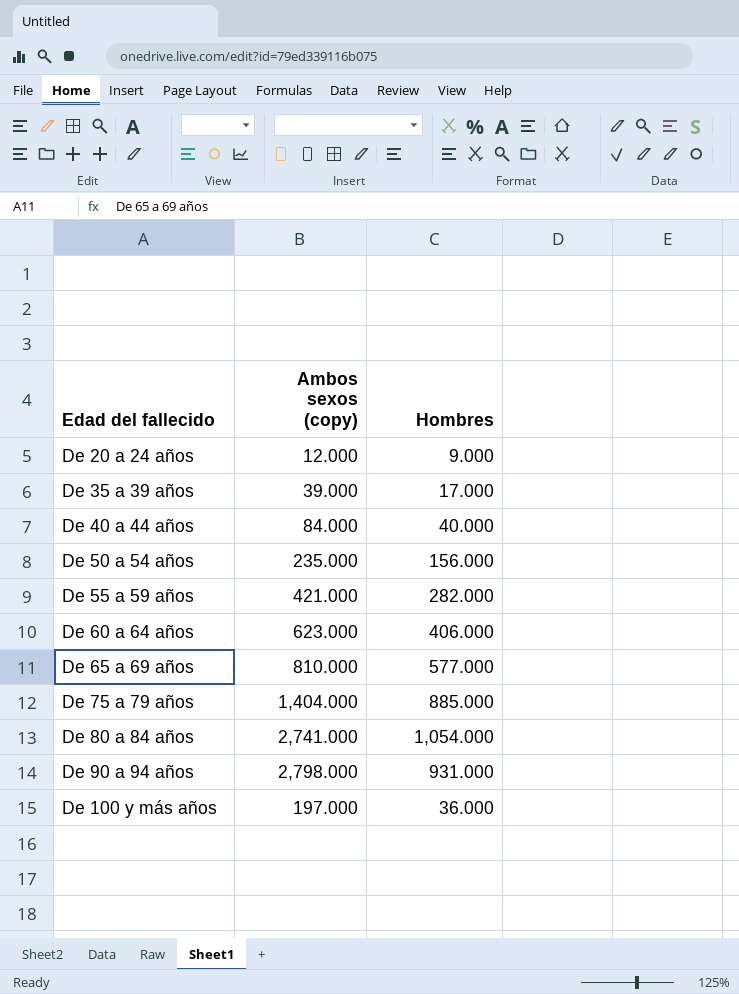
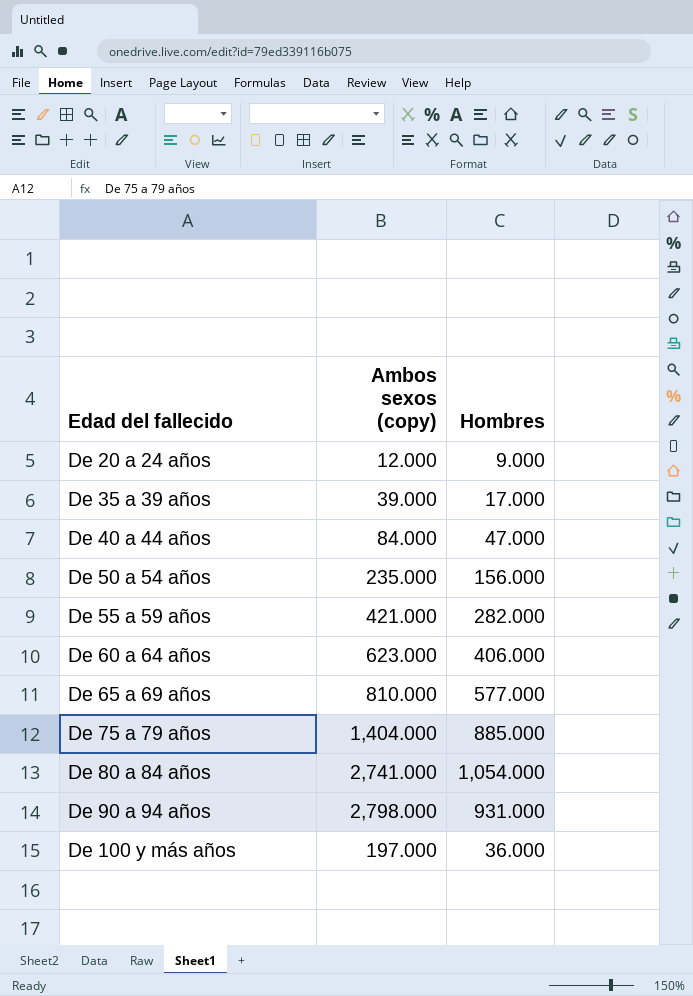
De 40 a 44 años | Hombres: 40.000 -> 47.000

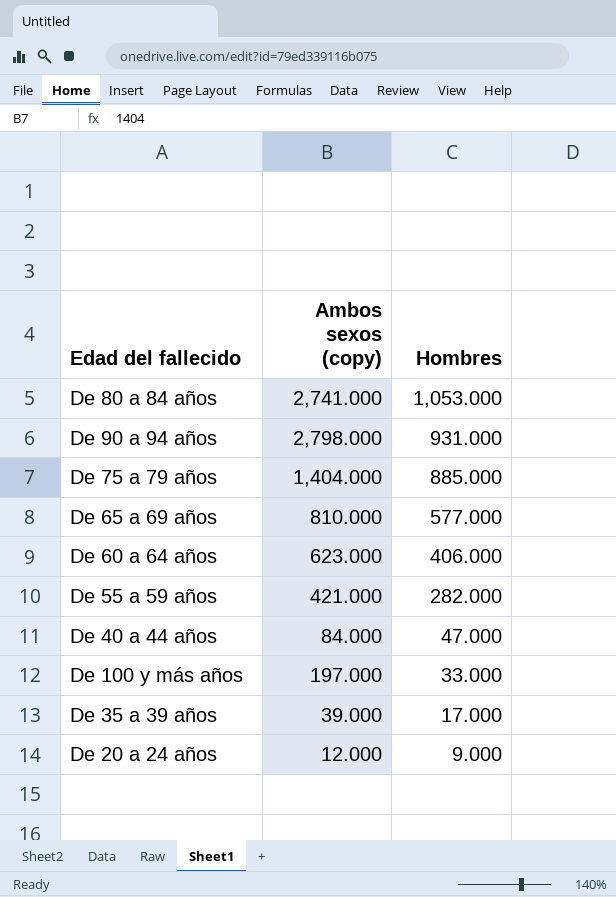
row order: Edad del fallecido ascending -> Hombres descending
row De 50 a 54 años: 235.000 | 156.000 -> none
De 80 a 84 años | Hombres: 1,054.000 -> 1,053.000
De 100 y más años | Hombres: 36.000 -> 33.000

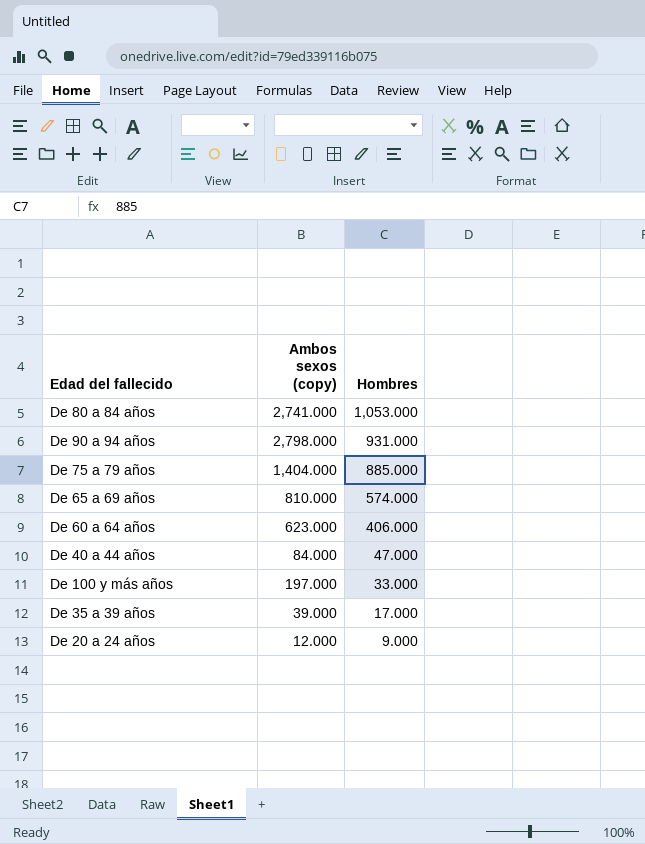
row De 55 a 59 años: 421.000 | 282.000 -> none
De 65 a 69 años | Hombres: 577.000 -> 574.000

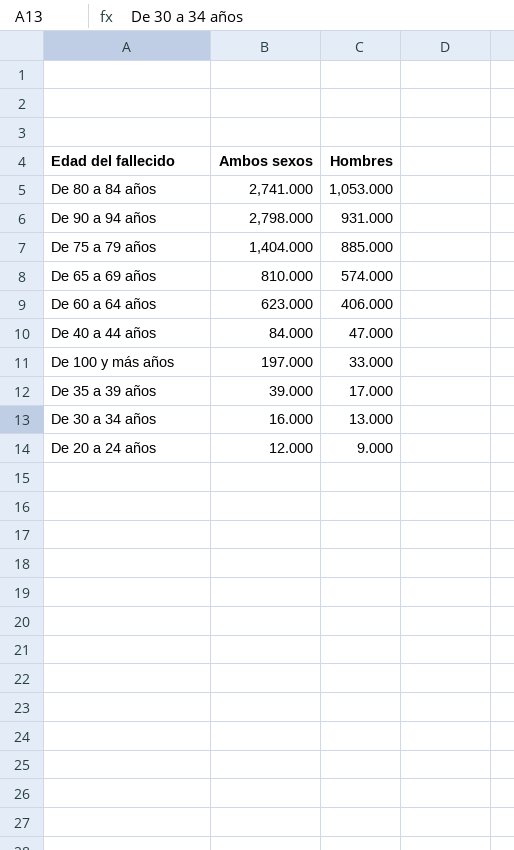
column name: Ambos sexos (copy) -> Ambos sexos
row De 30 a 34 años: none -> 16.000 | 13.000

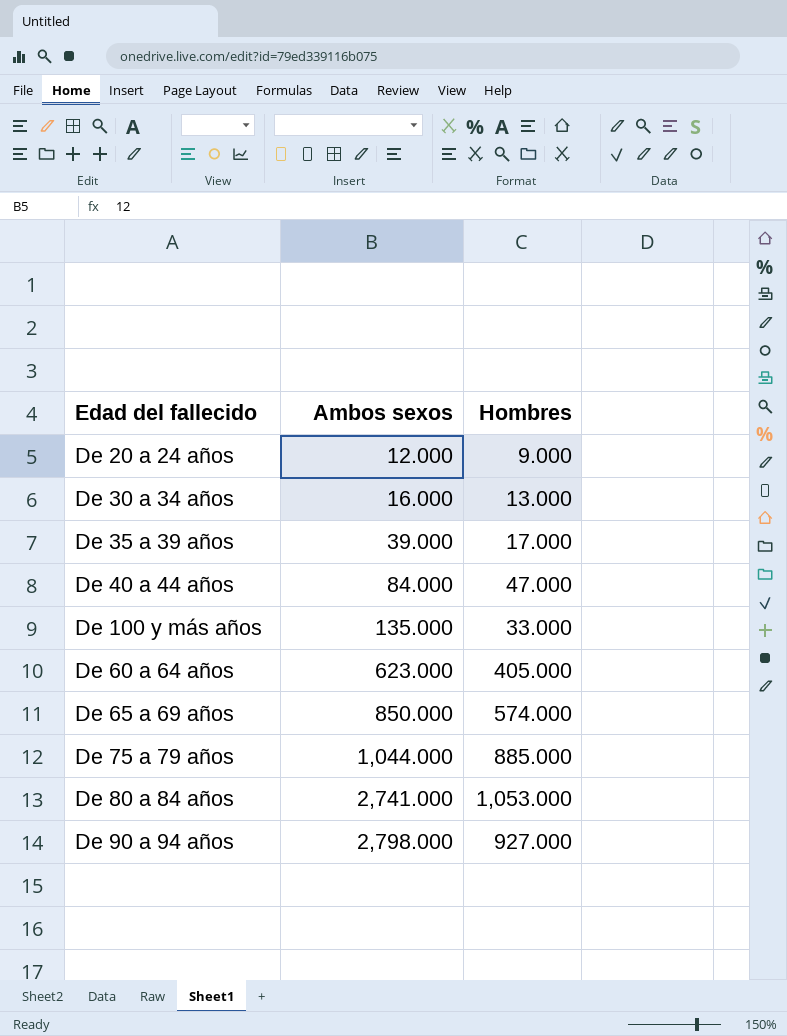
row order: Hombres descending -> Ambos sexos ascending
De 100 y más años | Ambos sexos: 197.000 -> 135.000
De 60 a 64 años | Hombres: 406.000 -> 405.000
De 65 a 69 años | Ambos sexos: 810.000 -> 850.000
De 75 a 79 años | Ambos sexos: 1,404.000 -> 1,044.000
De 90 a 94 años | Hombres: 931.000 -> 927.000

